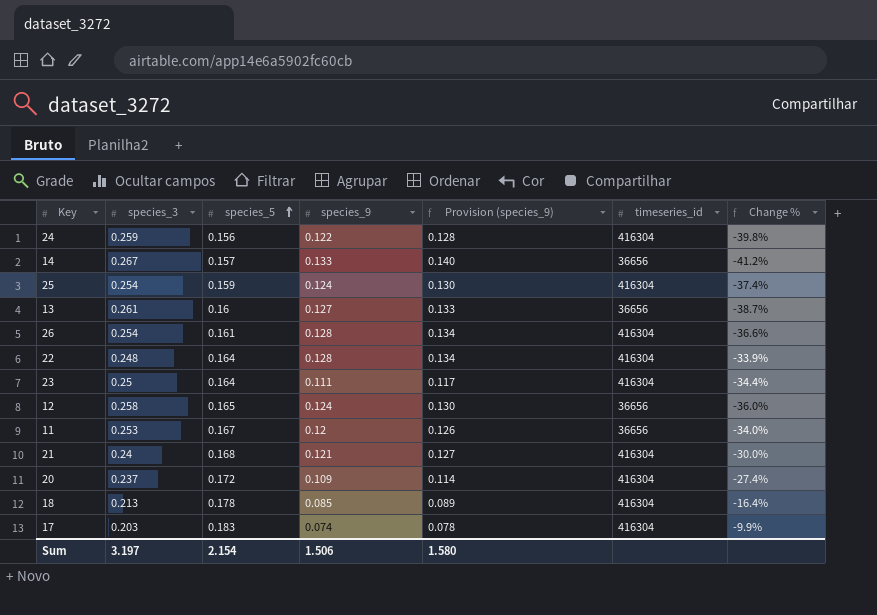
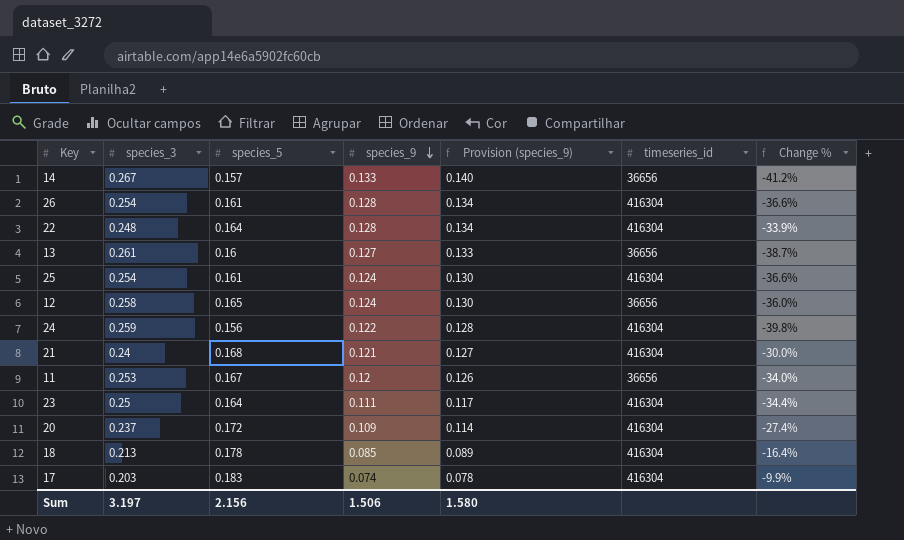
row order: species_5 ascending -> species_9 descending
25 | species_5: 0.159 -> 0.161
25 | Change %: -37.4% -> -36.6%
Sum | species_5: 2.154 -> 2.156

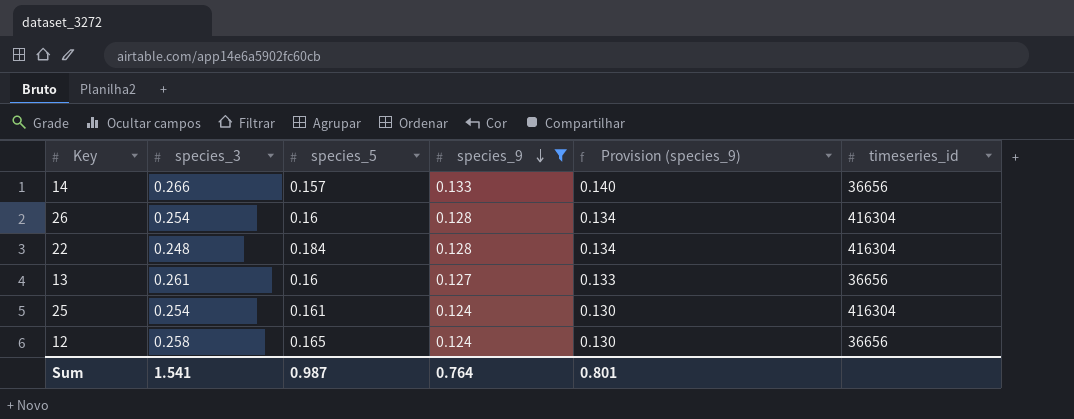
filter: none -> species_9 >= 0.124
column Change % | formula: ([species_5] - [species_3]) / [species_3] -> none
14 | species_3: 0.267 -> 0.266
26 | species_5: 0.161 -> 0.16
22 | species_5: 0.164 -> 0.184
Sum | species_3: 3.197 -> 1.541
Sum | species_5: 2.156 -> 0.987
Sum | species_9: 1.506 -> 0.764
Sum | Provision (species_9): 1.580 -> 0.801

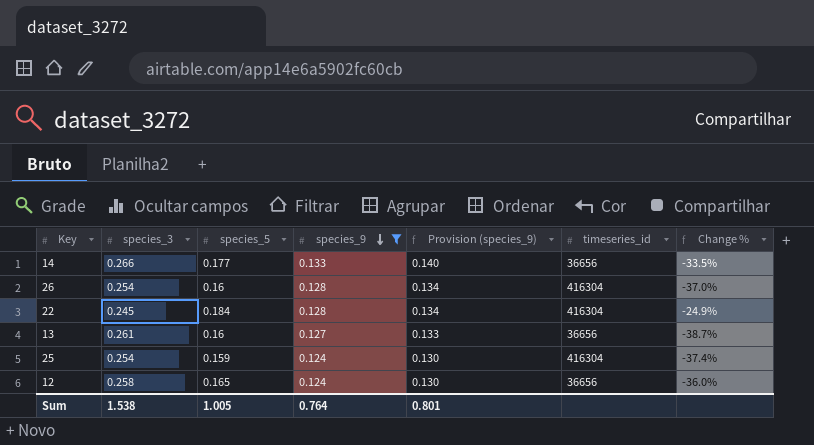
column Change % | formula: none -> ([species_5] - [species_3]) / [species_3]
14 | species_5: 0.157 -> 0.177
22 | species_3: 0.248 -> 0.245
25 | species_5: 0.161 -> 0.159
Sum | species_3: 1.541 -> 1.538
Sum | species_5: 0.987 -> 1.005

